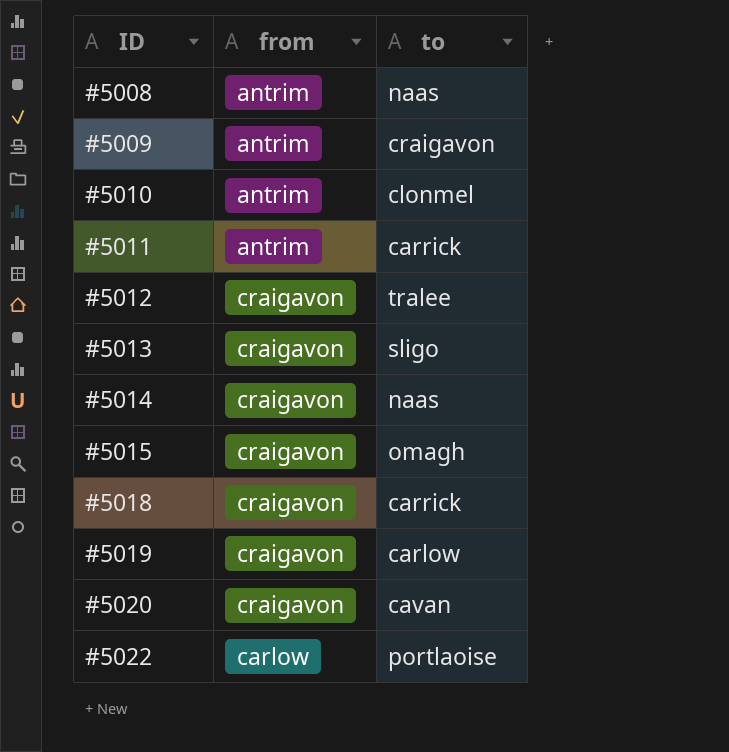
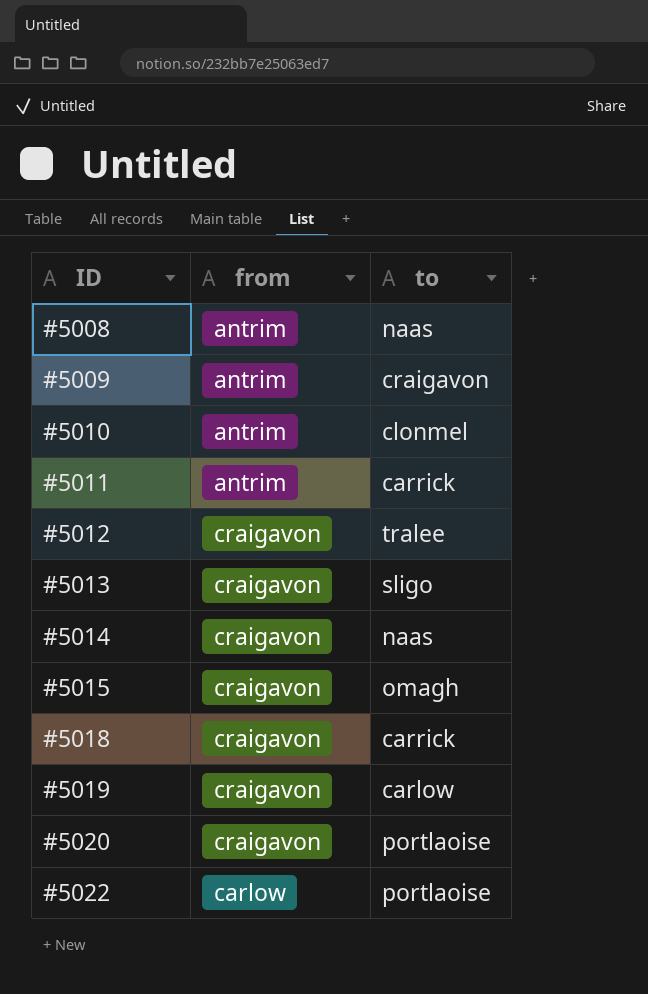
#5020 | to: cavan -> portlaoise

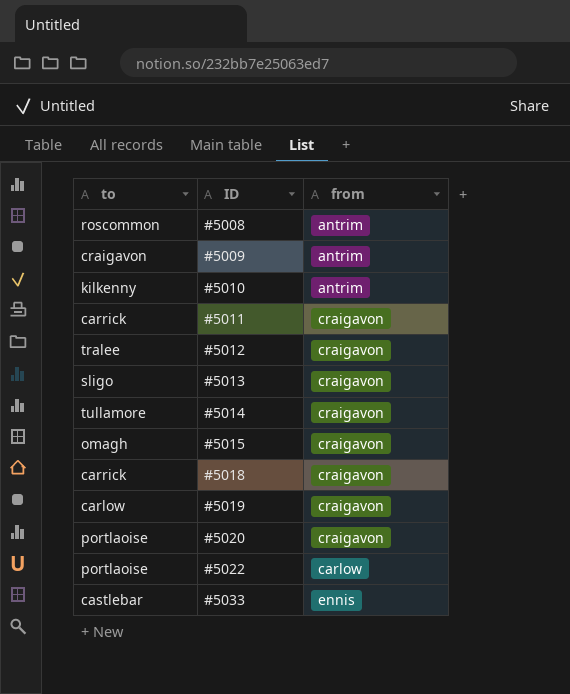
column to | position: 3 -> 1
#5008 | to: naas -> roscommon
#5010 | to: clonmel -> kilkenny
#5011 | from: antrim -> craigavon
#5014 | to: naas -> tullamore
row #5033: none -> castlebar | ennis

